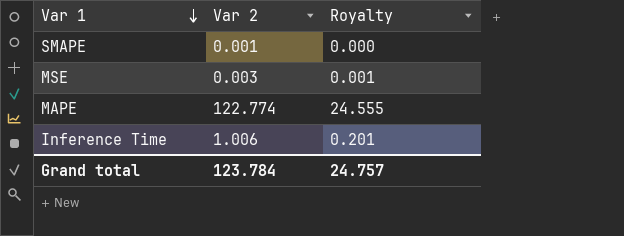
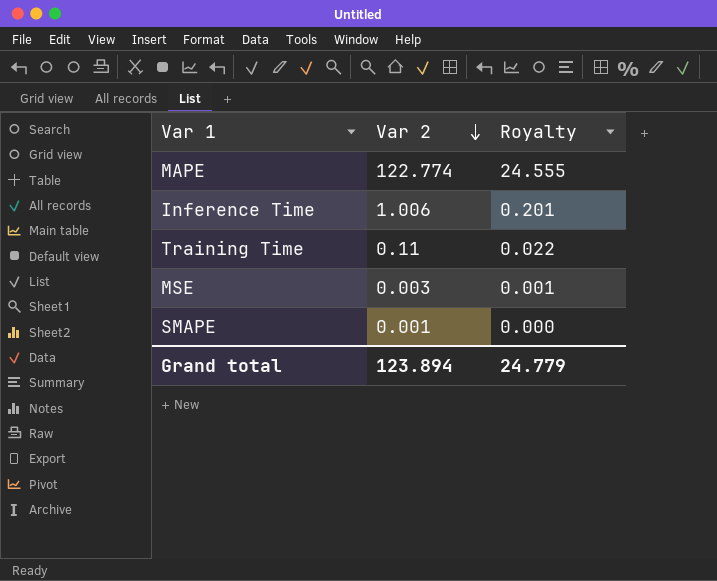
row order: Var 1 descending -> Var 2 descending
row Training Time: none -> 0.11 | 0.022
Grand total | Var 2: 123.784 -> 123.894
Grand total | Royalty: 24.757 -> 24.779

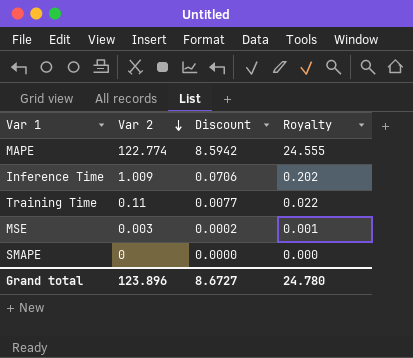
column Discount | formula: none -> [Var 2] * 0.07
Inference Time | Var 2: 1.006 -> 1.009
Inference Time | Royalty: 0.201 -> 0.202
SMAPE | Var 2: 0.001 -> 0
Grand total | Var 2: 123.894 -> 123.896
Grand total | Royalty: 24.779 -> 24.780

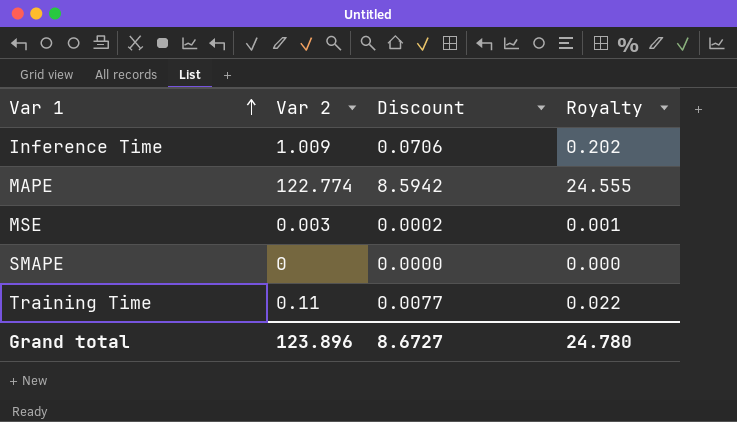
row order: Var 2 descending -> Var 1 ascending

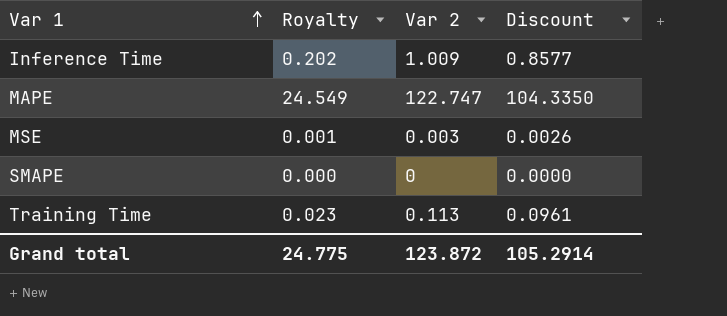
column Royalty | position: 4 -> 2
column Discount | formula: [Var 2] * 0.07 -> [Var 2] * 0.85
MAPE | Royalty: 24.555 -> 24.549
MAPE | Var 2: 122.774 -> 122.747
Training Time | Royalty: 0.022 -> 0.023
Training Time | Var 2: 0.11 -> 0.113
Grand total | Royalty: 24.780 -> 24.775
Grand total | Var 2: 123.896 -> 123.872
Grand total | Discount: 8.6727 -> 105.2914

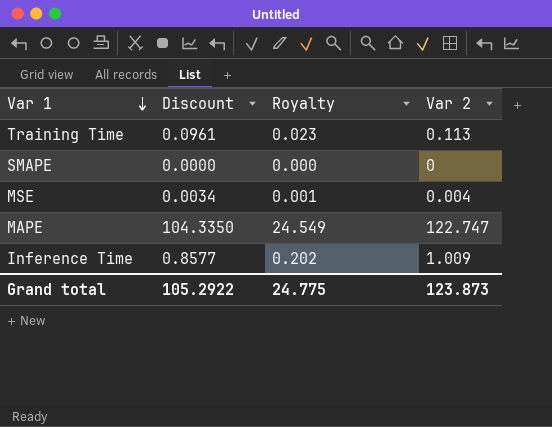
row order: Var 1 ascending -> Var 1 descending
column Discount | position: 4 -> 2
MSE | Discount: 0.0026 -> 0.0034
MSE | Var 2: 0.003 -> 0.004
Grand total | Discount: 105.2914 -> 105.2922
Grand total | Var 2: 123.872 -> 123.873

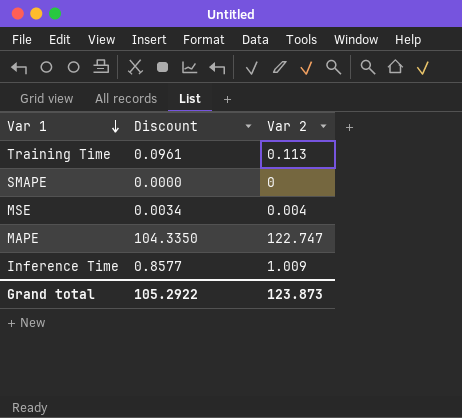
column Royalty | formula: [Var 2] * 0.2 -> none

